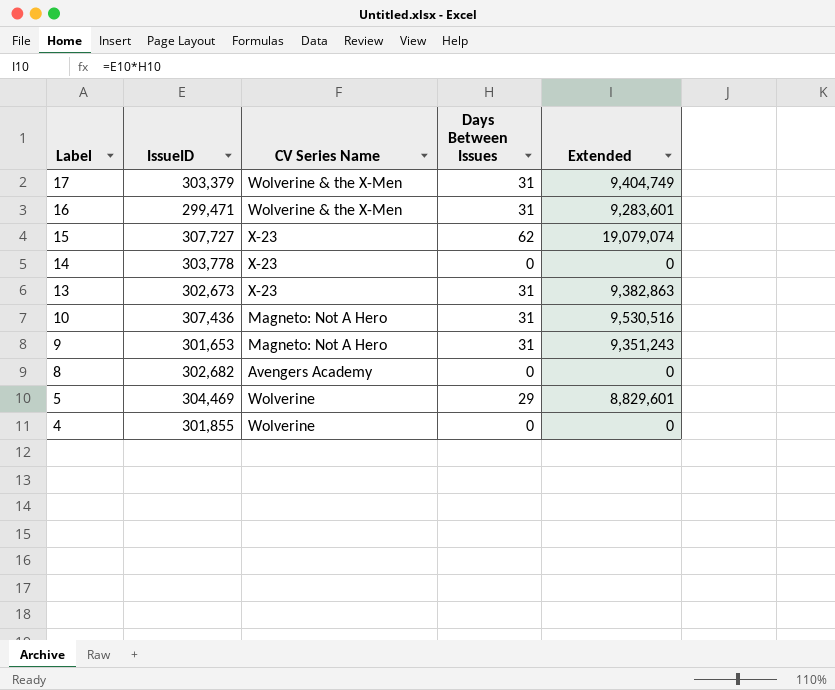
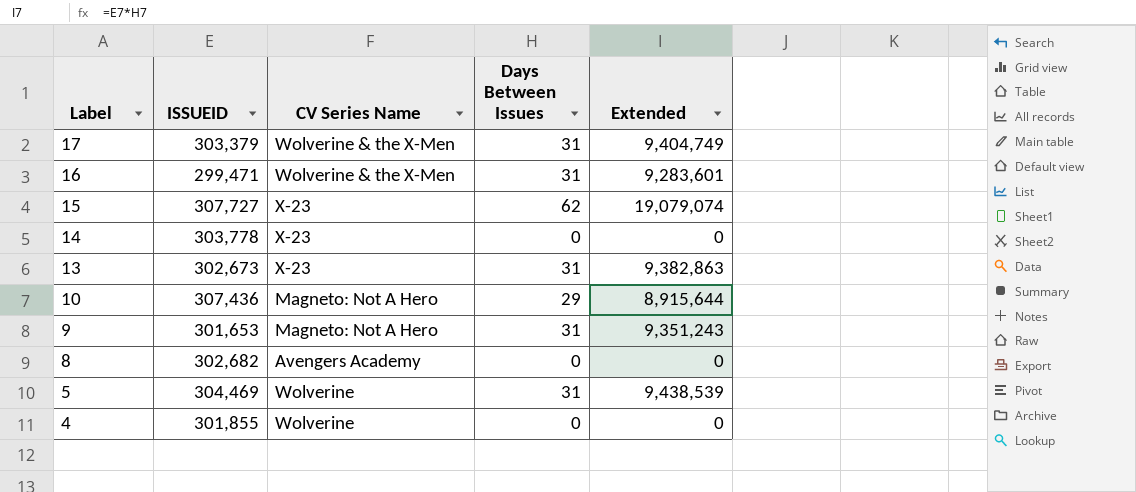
column name: IssueID -> ISSUEID
10 | Days Between Issues: 31 -> 29
10 | Extended: 9,530,516 -> 8,915,644
5 | Days Between Issues: 29 -> 31
5 | Extended: 8,829,601 -> 9,438,539

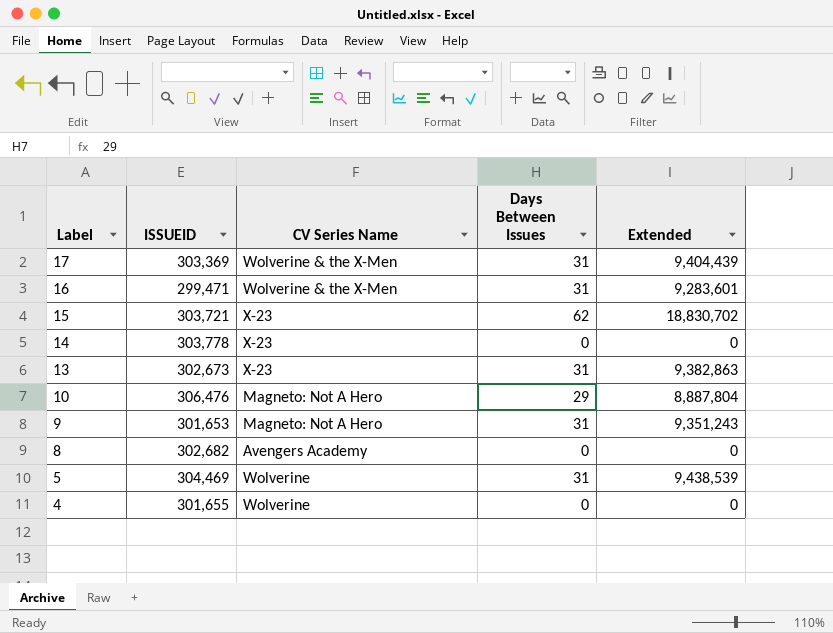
17 | ISSUEID: 303,379 -> 303,369
17 | Extended: 9,404,749 -> 9,404,439
15 | ISSUEID: 307,727 -> 303,721
15 | Extended: 19,079,074 -> 18,830,702
10 | ISSUEID: 307,436 -> 306,476
10 | Extended: 8,915,644 -> 8,887,804
4 | ISSUEID: 301,855 -> 301,655

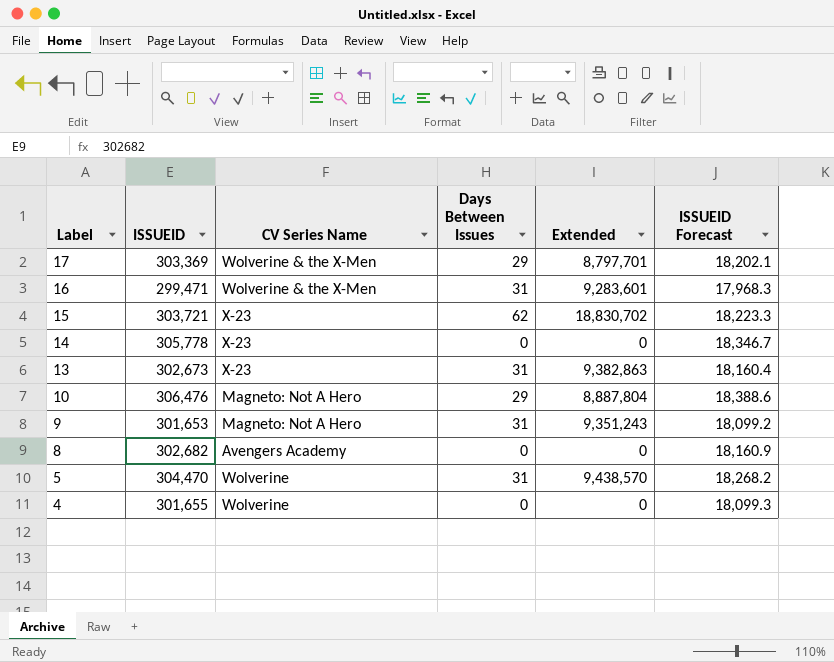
column ISSUEID Forecast | formula: none -> [ISSUEID] * 0.06
17 | Days Between Issues: 31 -> 29
17 | Extended: 9,404,439 -> 8,797,701
14 | ISSUEID: 303,778 -> 305,778
5 | ISSUEID: 304,469 -> 304,470
5 | Extended: 9,438,539 -> 9,438,570

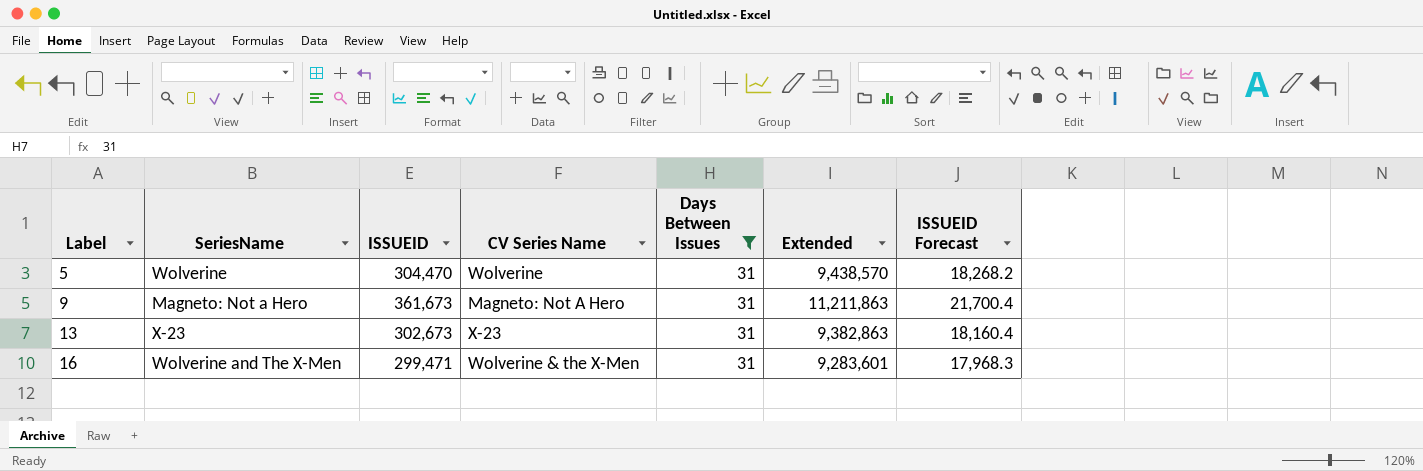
filter: none -> Days Between Issues = 31
row order: Label descending -> Label ascending
column SeriesName | position: none -> 2
9 | ISSUEID: 301,653 -> 361,673
9 | Extended: 9,351,243 -> 11,211,863
9 | ISSUEID Forecast: 18,099.2 -> 21,700.4

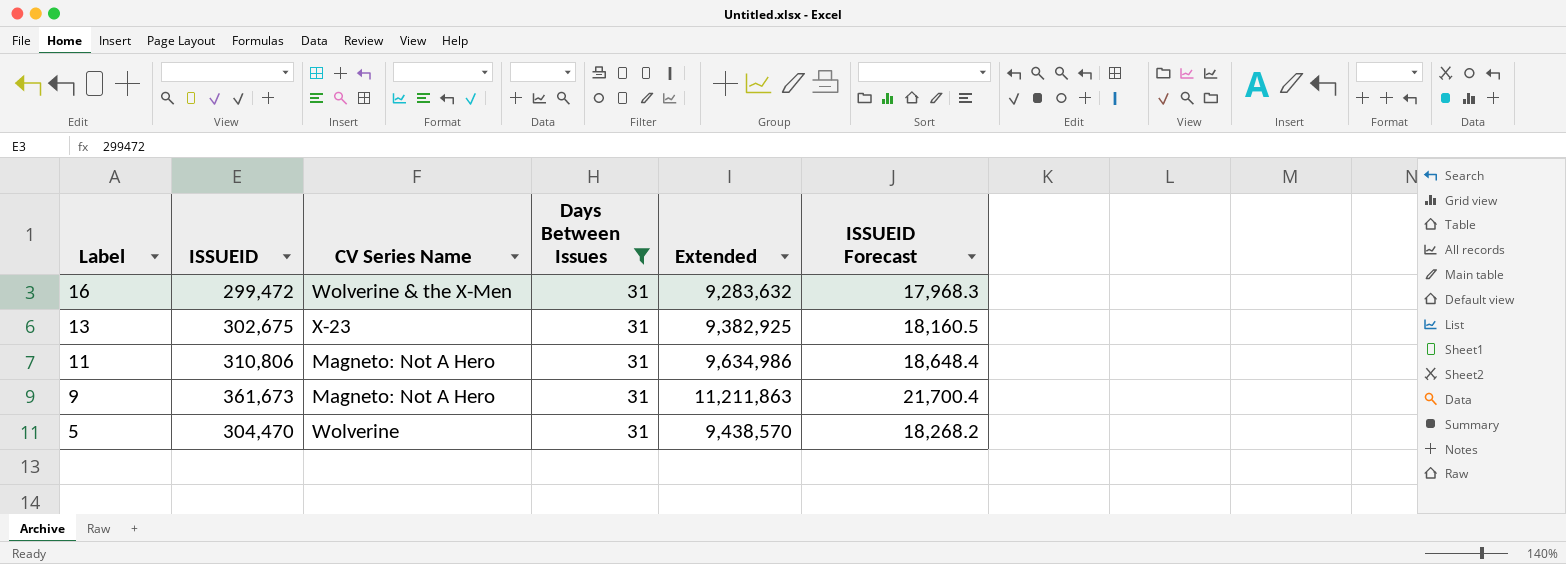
row order: Label ascending -> Label descending
column SeriesName | position: 2 -> none
16 | ISSUEID: 299,471 -> 299,472
16 | Extended: 9,283,601 -> 9,283,632
13 | ISSUEID: 302,673 -> 302,675
13 | Extended: 9,382,863 -> 9,382,925
13 | ISSUEID Forecast: 18,160.4 -> 18,160.5
row 11: none -> 310,806 | Magneto: Not A Hero | 31 | 9,634,986 | 18,648.4

